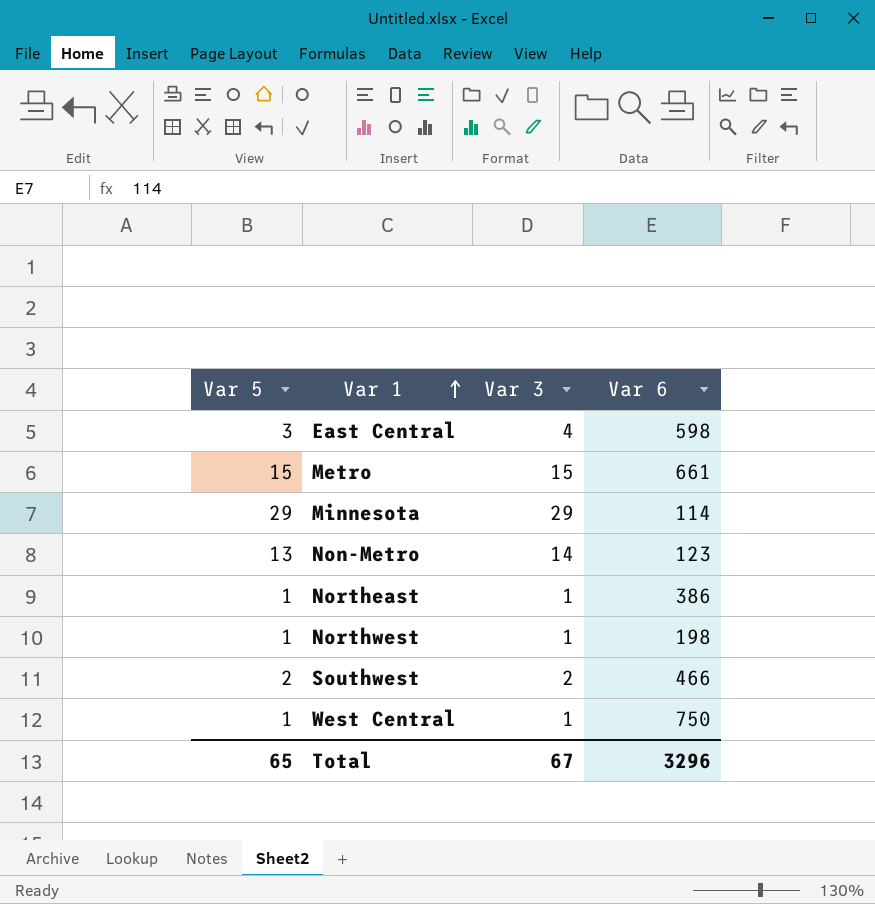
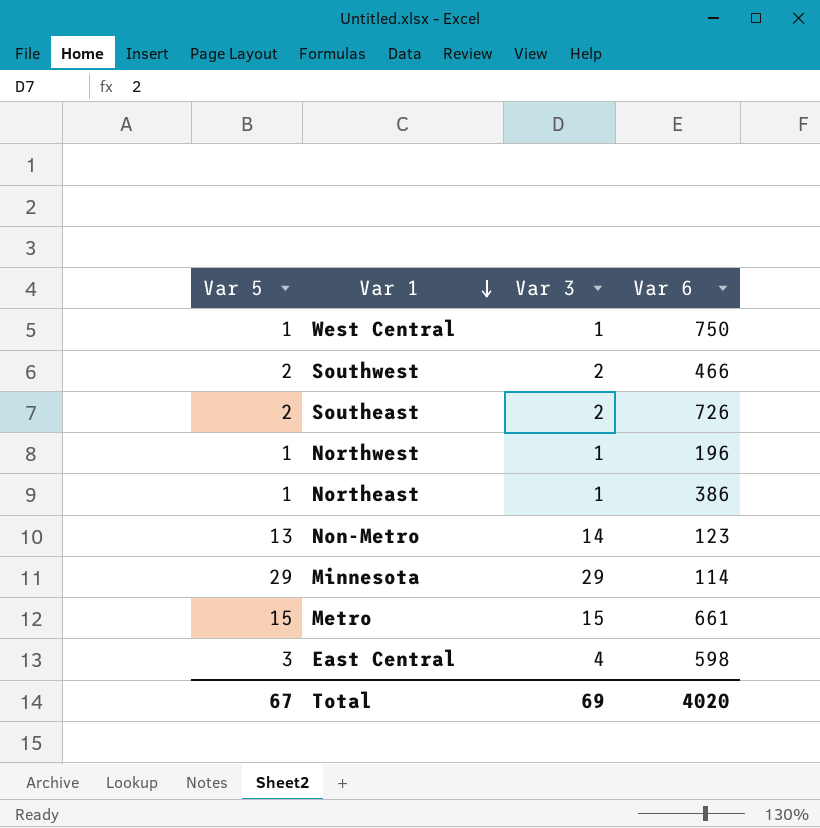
row order: Var 1 ascending -> Var 1 descending
row Southeast: none -> 2 | 2 | 726
Northwest | Var 6: 198 -> 196
Total | Var 5: 65 -> 67
Total | Var 3: 67 -> 69
Total | Var 6: 3296 -> 4020

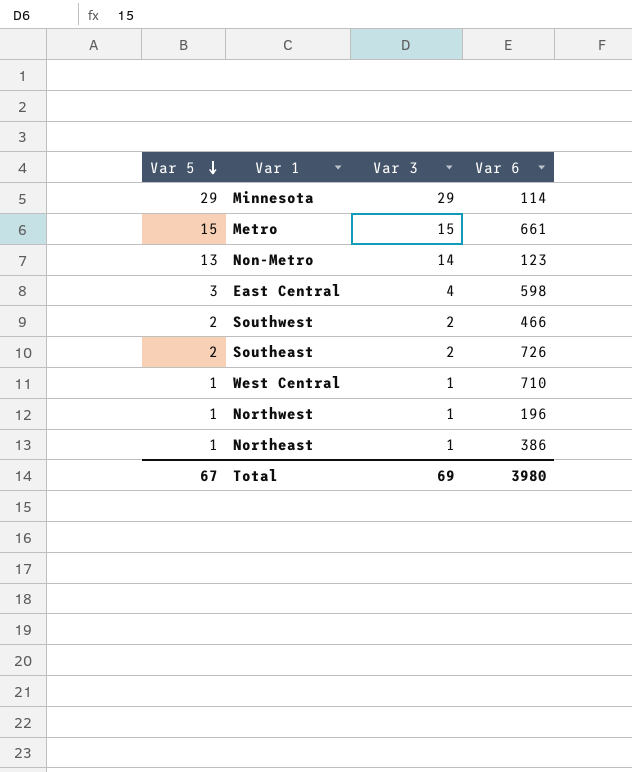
row order: Var 1 descending -> Var 5 descending
West Central | Var 6: 750 -> 710
Total | Var 6: 4020 -> 3980

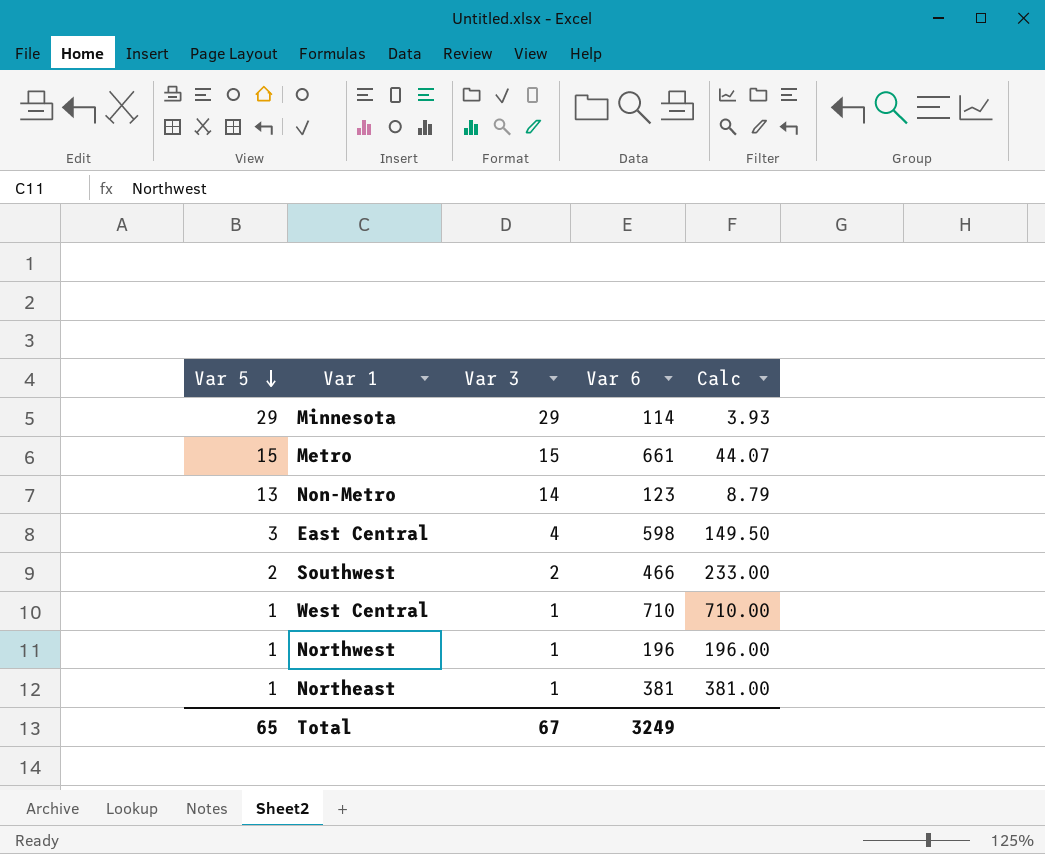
column Calc | formula: none -> [Var 6] / [Var 3]
row Southeast: 2 | 2 | 726 -> none
Northeast | Var 6: 386 -> 381
Total | Var 5: 67 -> 65
Total | Var 3: 69 -> 67
Total | Var 6: 3980 -> 3249

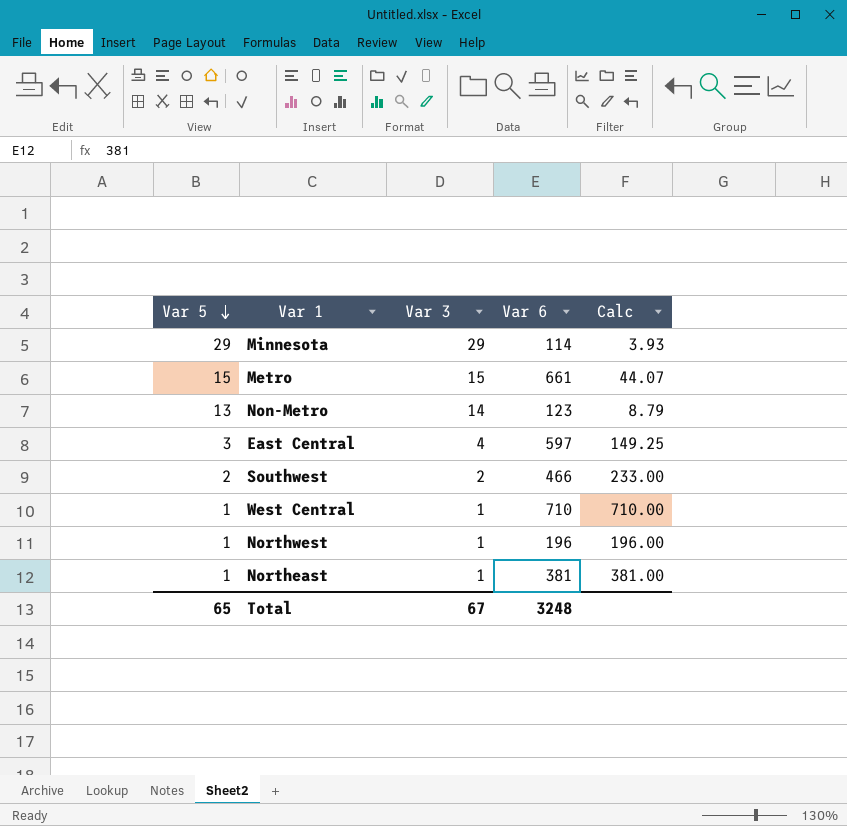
East Central | Var 6: 598 -> 597
East Central | Calc: 149.50 -> 149.25
Total | Var 6: 3249 -> 3248

